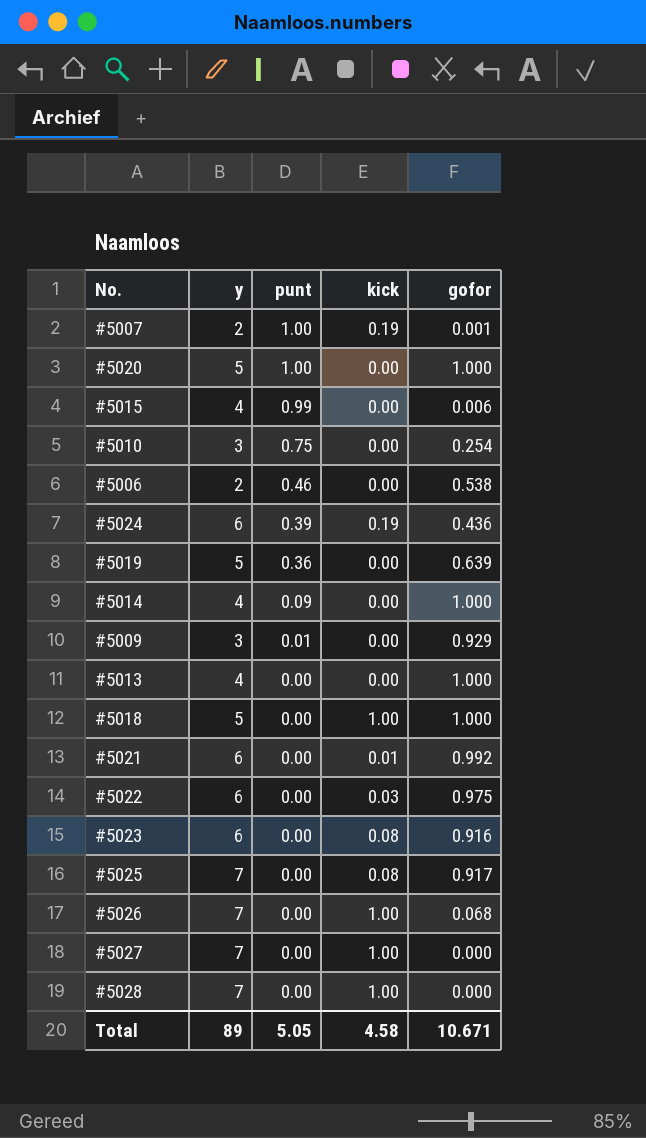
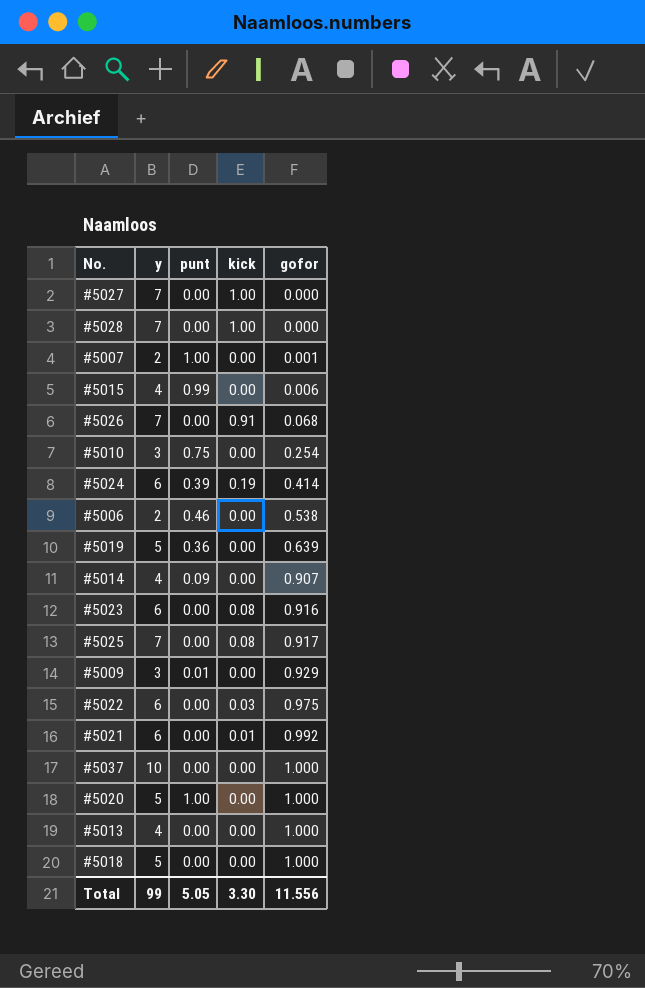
row order: punt descending -> gofor ascending
#5007 | kick: 0.19 -> 0.00
#5026 | kick: 1.00 -> 0.91
#5024 | gofor: 0.436 -> 0.414
#5014 | gofor: 1.000 -> 0.907
row #5037: none -> 10 | 0.00 | 0.00 | 1.000
#5018 | kick: 1.00 -> 0.00
Total | y: 89 -> 99
Total | kick: 4.58 -> 3.30
Total | gofor: 10.671 -> 11.556

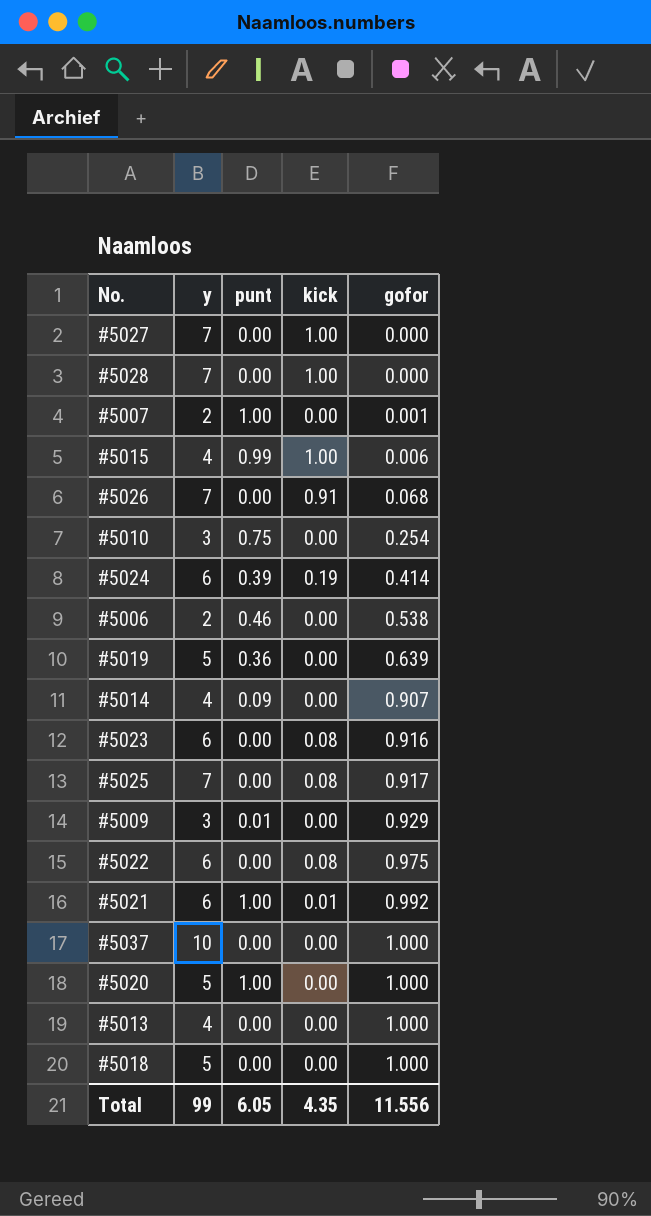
#5015 | kick: 0.00 -> 1.00
#5022 | kick: 0.03 -> 0.08
#5021 | punt: 0.00 -> 1.00
Total | punt: 5.05 -> 6.05
Total | kick: 3.30 -> 4.35

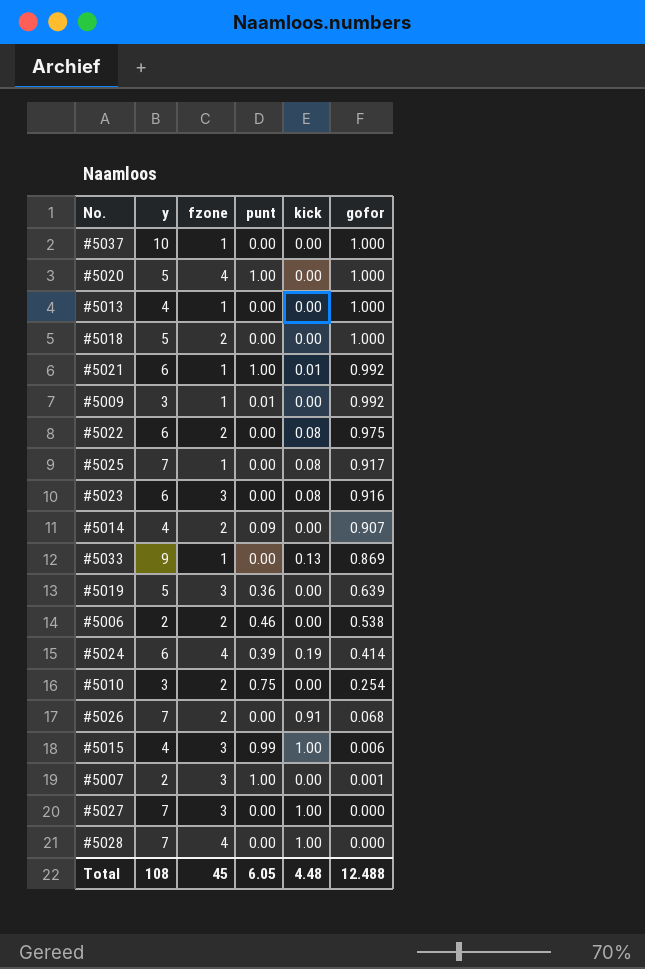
row order: gofor ascending -> gofor descending
column fzone | position: none -> 3
#5009 | gofor: 0.929 -> 0.992
row #5033: none -> 9 | 1 | 0.00 | 0.13 | 0.869
Total | y: 99 -> 108
Total | kick: 4.35 -> 4.48
Total | gofor: 11.556 -> 12.488

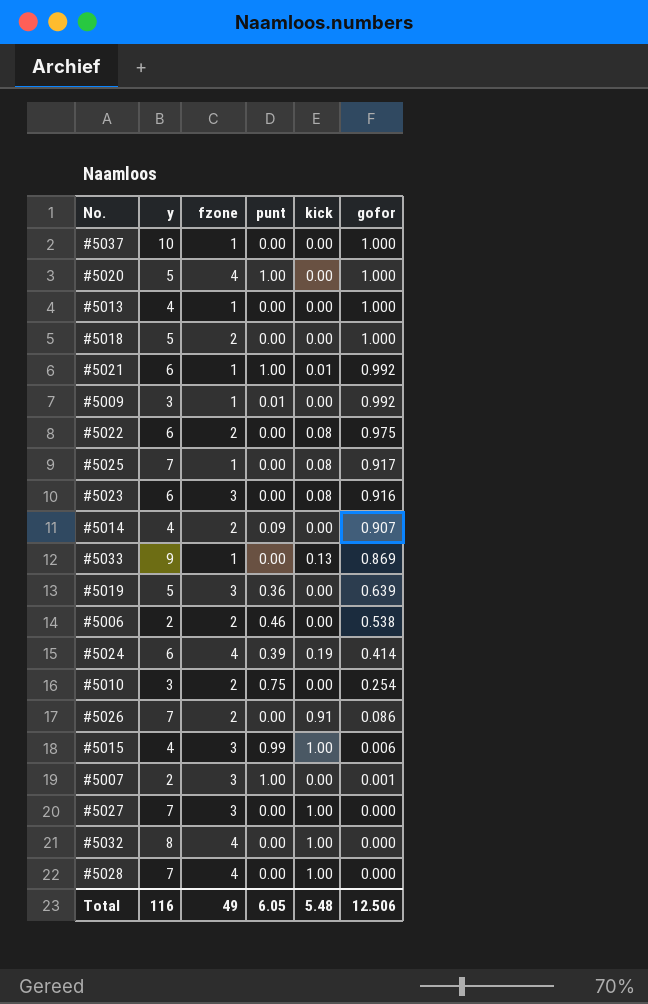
#5026 | gofor: 0.068 -> 0.086
row #5032: none -> 8 | 4 | 0.00 | 1.00 | 0.000
Total | y: 108 -> 116
Total | fzone: 45 -> 49
Total | kick: 4.48 -> 5.48
Total | gofor: 12.488 -> 12.506

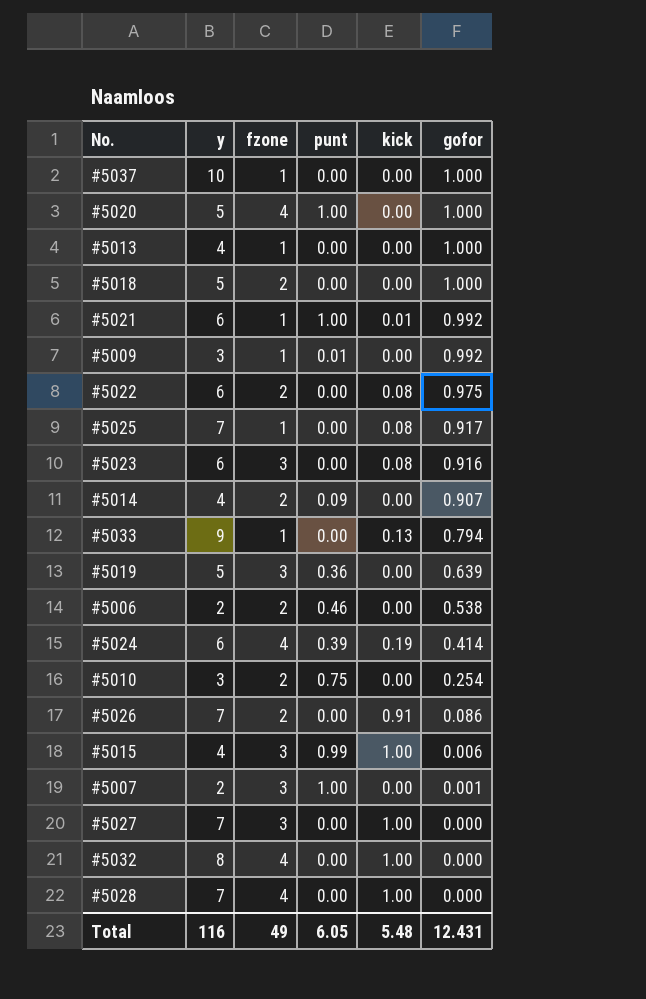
#5033 | gofor: 0.869 -> 0.794
Total | gofor: 12.506 -> 12.431

